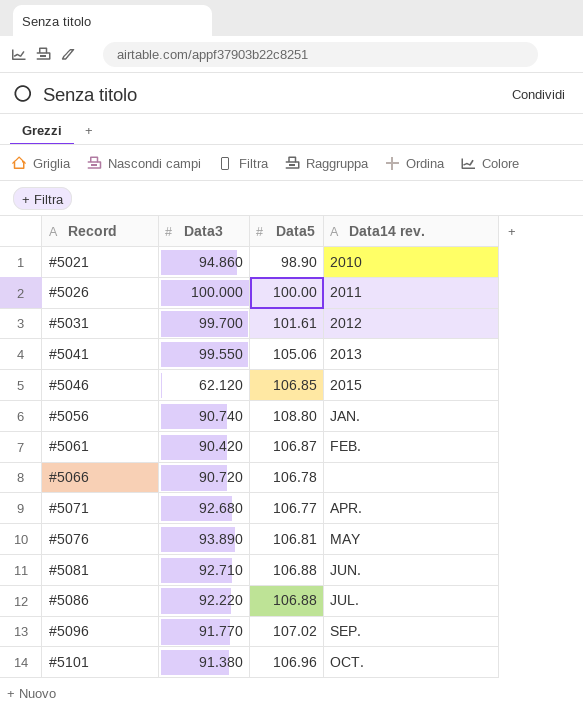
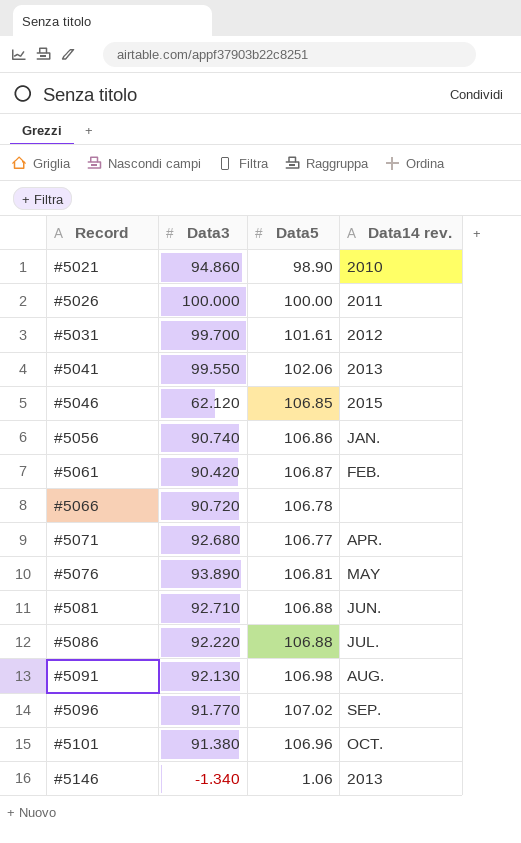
#5041 | Data5: 105.06 -> 102.06
#5056 | Data5: 108.80 -> 106.86
row #5091: none -> 92.130 | 106.98 | AUG.
row #5146: none -> -1.340 | 1.06 | 2013

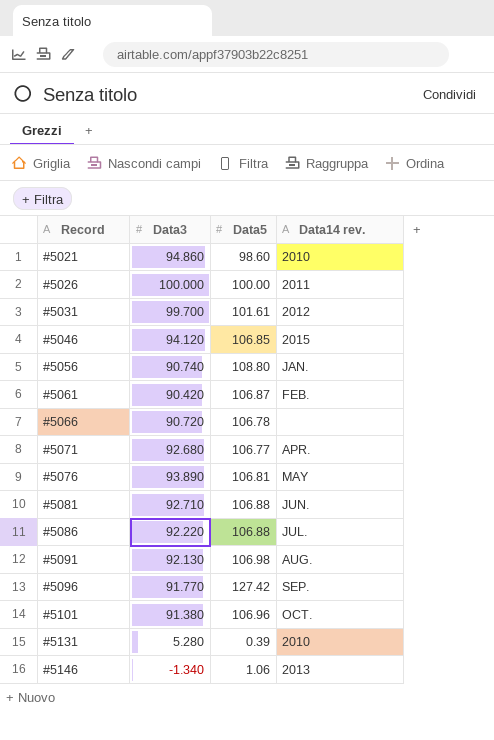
row #5041: 99.550 | 102.06 | 2013 -> none
#5021 | Data5: 98.90 -> 98.60
#5046 | Data3: 62.120 -> 94.120
#5056 | Data5: 106.86 -> 108.80
#5096 | Data5: 107.02 -> 127.42
row #5131: none -> 5.280 | 0.39 | 2010

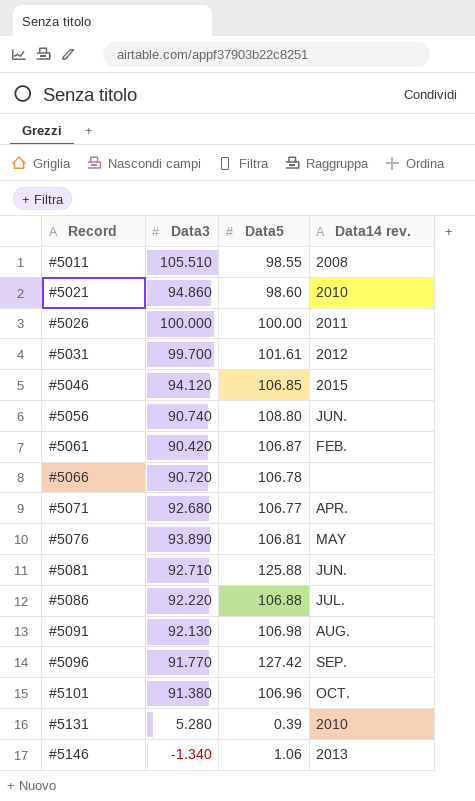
row #5011: none -> 105.510 | 98.55 | 2008
#5056 | Data14 rev.: JAN. -> JUN.
#5081 | Data5: 106.88 -> 125.88

